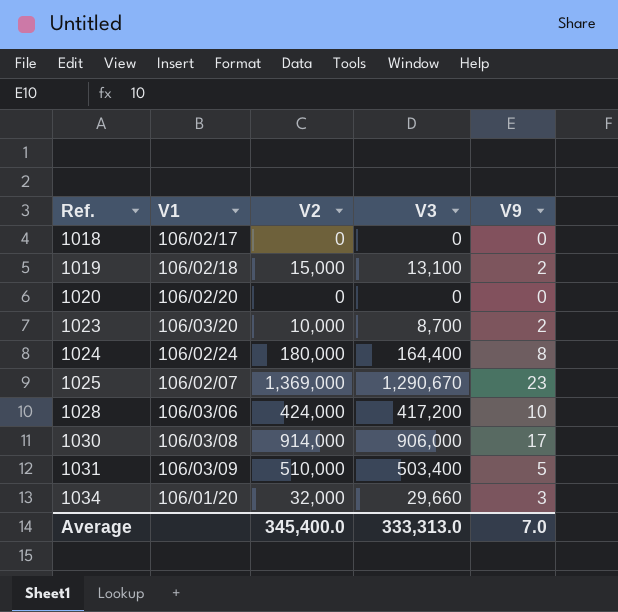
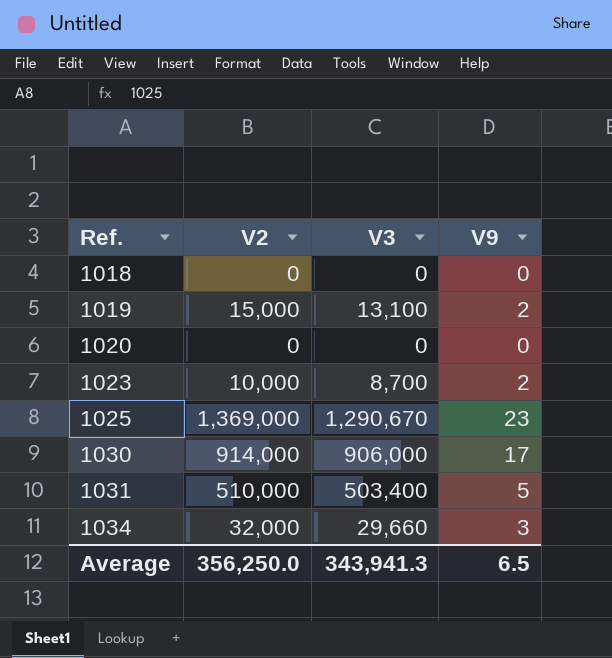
column V1 | position: 2 -> none
row 1024: 106/02/24 | 180,000 | 164,400 | 8 -> none
row 1028: 106/03/06 | 424,000 | 417,200 | 10 -> none
Average | V2: 345,400.0 -> 356,250.0
Average | V3: 333,313.0 -> 343,941.3
Average | V9: 7.0 -> 6.5

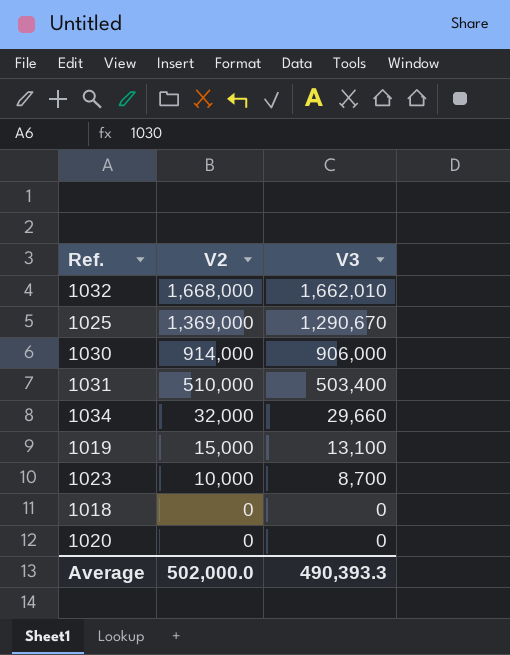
row order: Ref. ascending -> V2 descending
column V9 | position: 4 -> none
row 1032: none -> 1,668,000 | 1,662,010
Average | V2: 356,250.0 -> 502,000.0
Average | V3: 343,941.3 -> 490,393.3

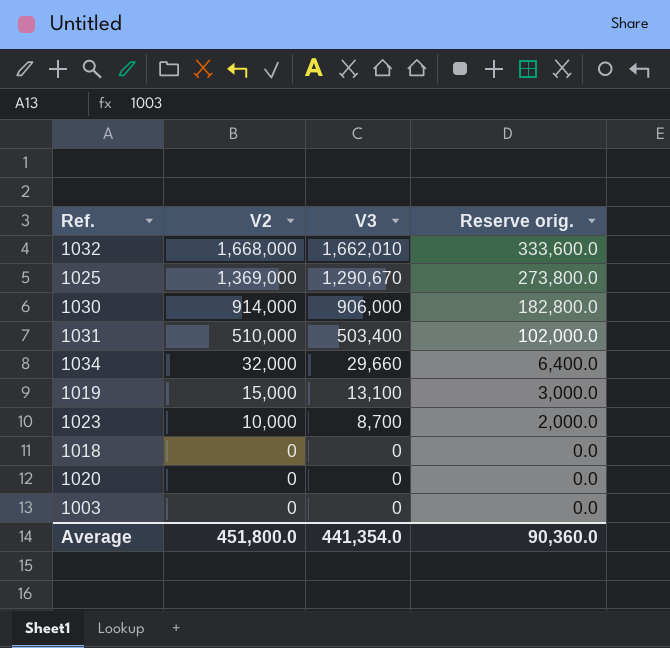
column Reserve orig. | formula: none -> [V2] * 0.2
row 1003: none -> 0 | 0 | 0.0
Average | V2: 502,000.0 -> 451,800.0
Average | V3: 490,393.3 -> 441,354.0

